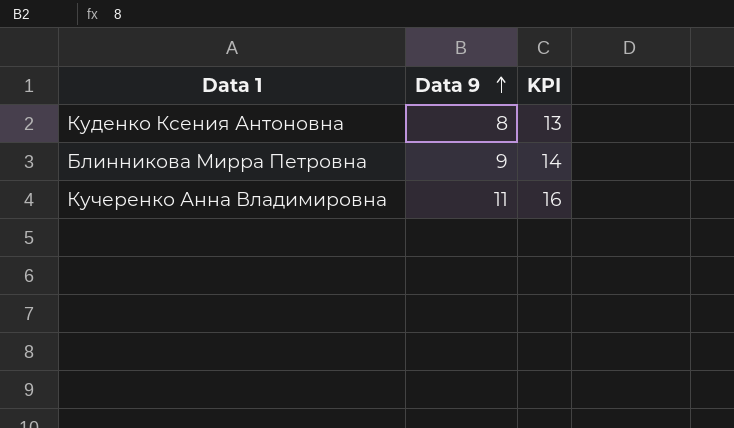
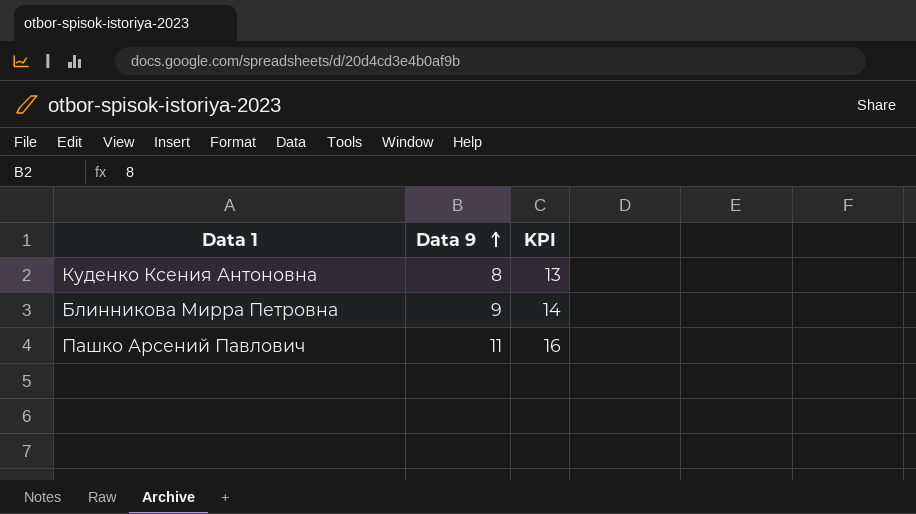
row Кучеренко Анна Владимировна: 11 | 16 -> none
row Пашко Арсений Павлович: none -> 11 | 16

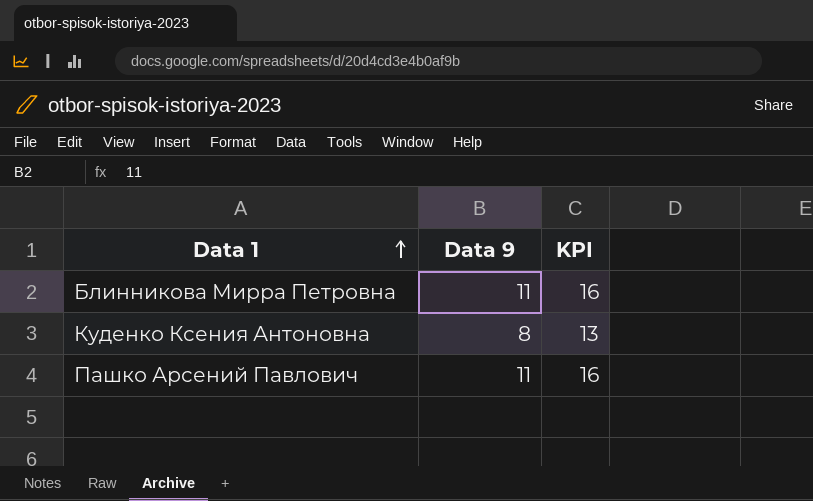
row order: Data 9 ascending -> Data 1 ascending
Блинникова Мирра Петровна | Data 9: 9 -> 11
Блинникова Мирра Петровна | KPI: 14 -> 16

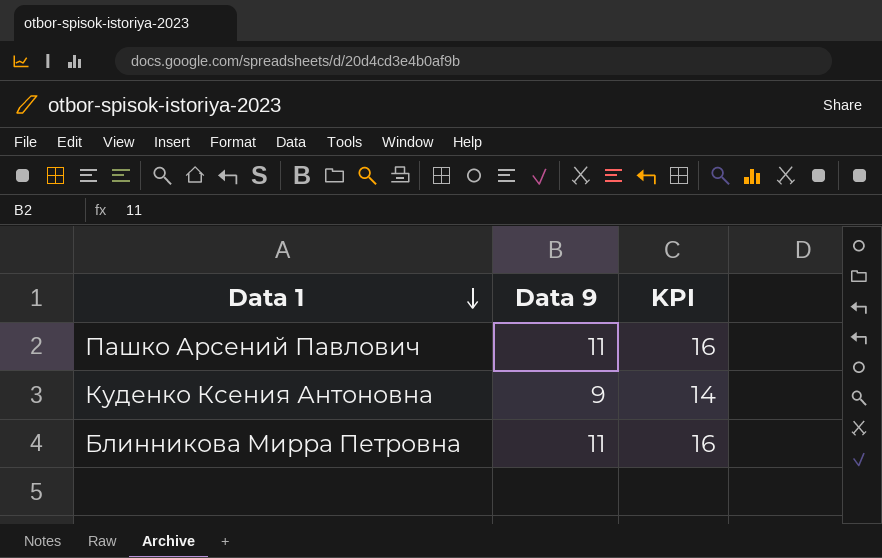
row order: Data 1 ascending -> Data 1 descending
Куденко Ксения Антоновна | Data 9: 8 -> 9
Куденко Ксения Антоновна | KPI: 13 -> 14

